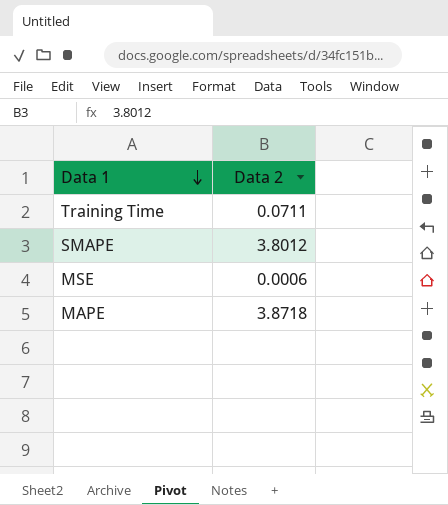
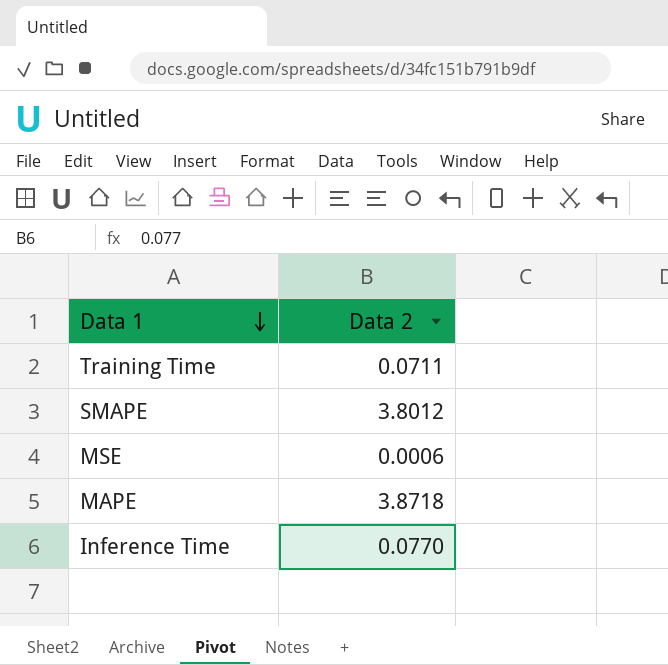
row Inference Time: none -> 0.0770

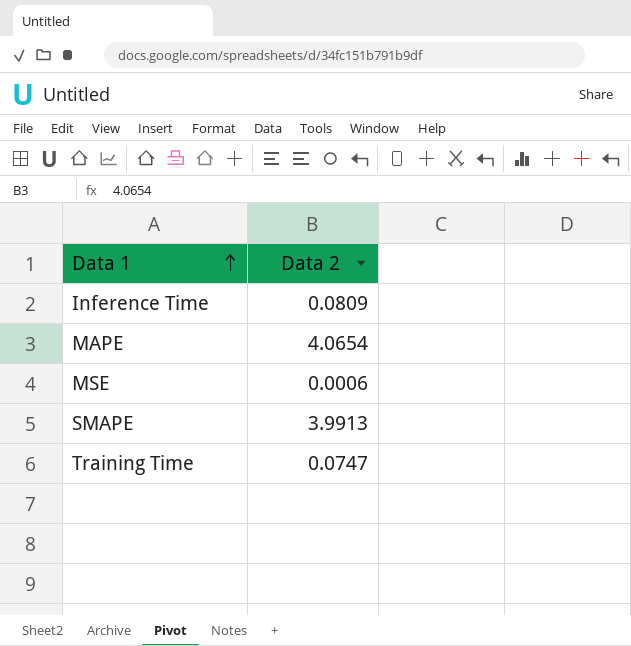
row order: Data 1 descending -> Data 1 ascending
Inference Time | Data 2: 0.0770 -> 0.0809
MAPE | Data 2: 3.8718 -> 4.0654
SMAPE | Data 2: 3.8012 -> 3.9913
Training Time | Data 2: 0.0711 -> 0.0747

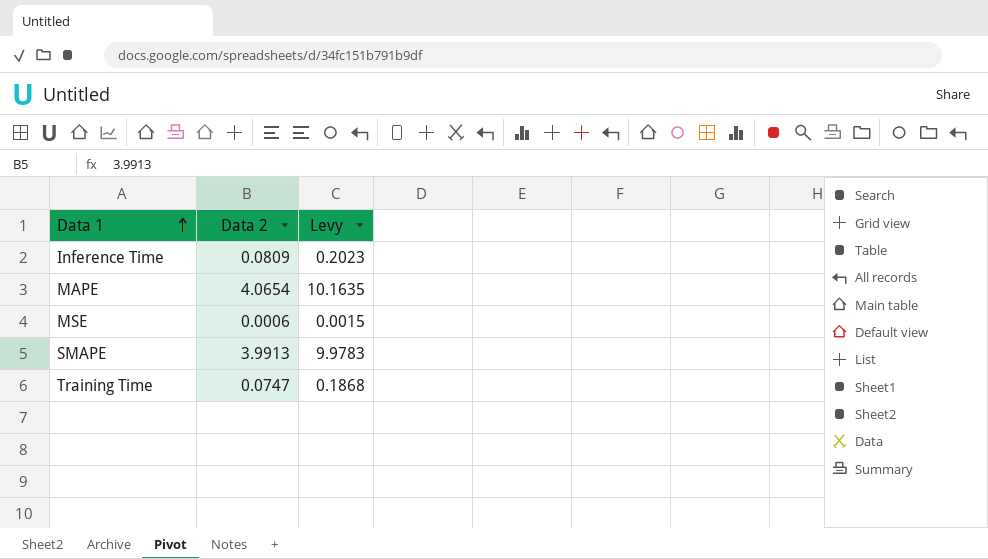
column Levy | formula: none -> [Data 2] * 2.5

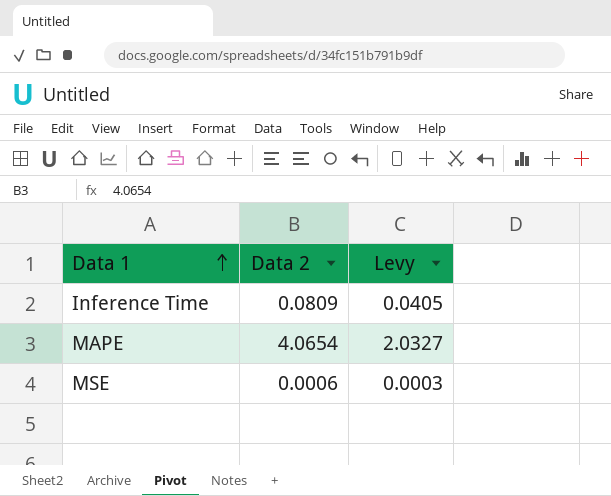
column Levy | formula: [Data 2] * 2.5 -> [Data 2] * 0.5
row SMAPE: 3.9913 | 9.9783 -> none
row Training Time: 0.0747 | 0.1868 -> none

